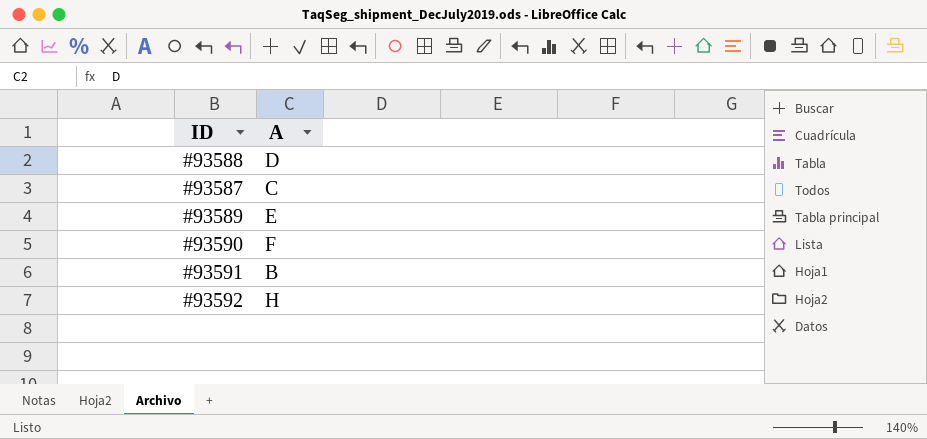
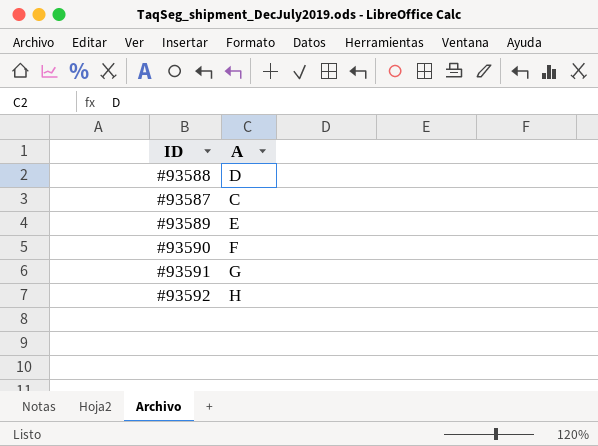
#93591 | A: B -> G

